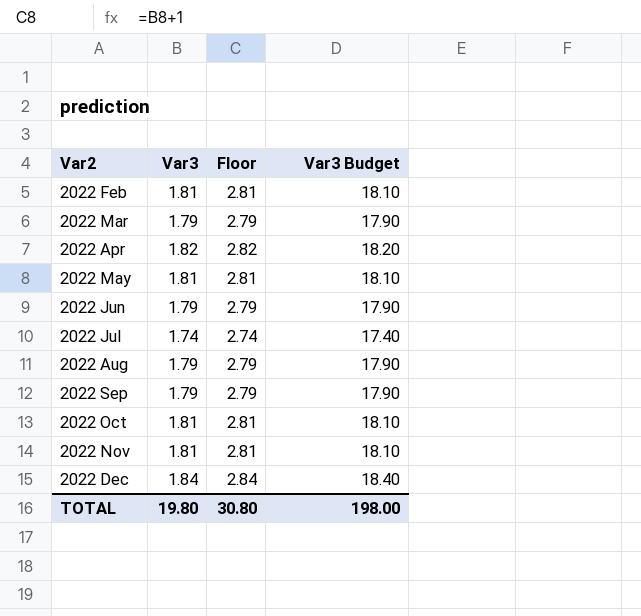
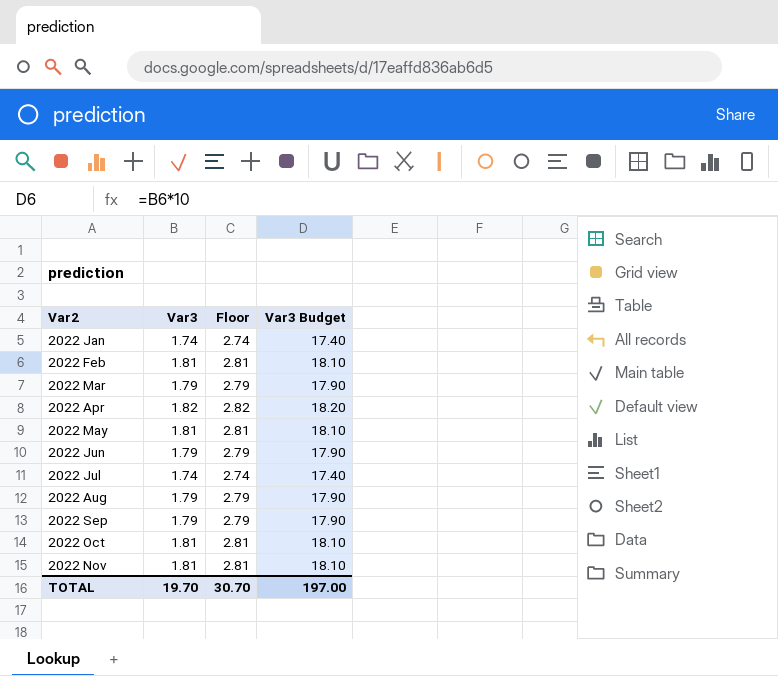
row 2022 Dec: 1.84 | 2.84 | 18.40 -> none
row 2022 Jan: none -> 1.74 | 2.74 | 17.40
TOTAL | Var3: 19.80 -> 19.70
TOTAL | Floor: 30.80 -> 30.70
TOTAL | Var3 Budget: 198.00 -> 197.00

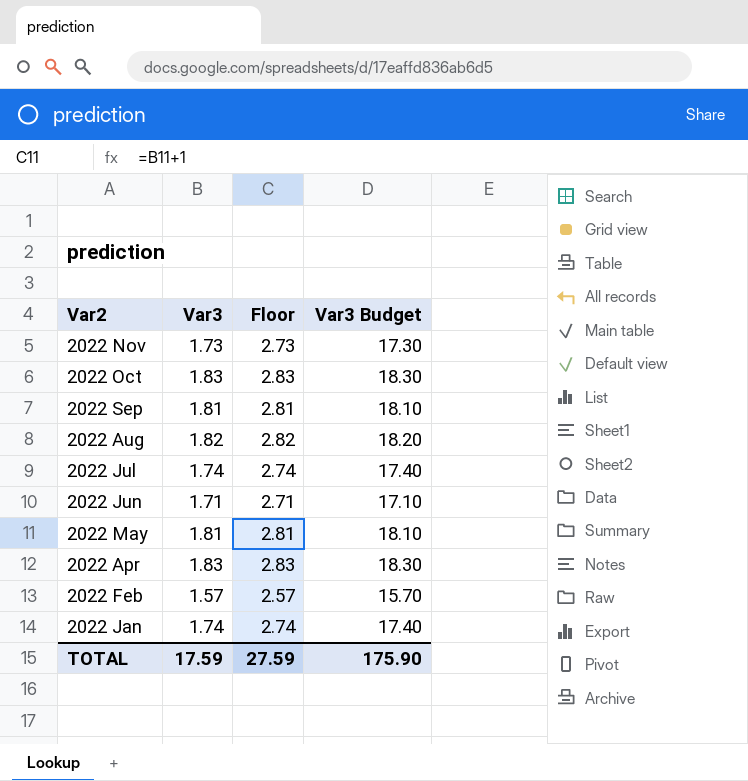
row order: Var2 ascending -> Var2 descending
row 2022 Mar: 1.79 | 2.79 | 17.90 -> none
2022 Nov | Var3: 1.81 -> 1.73
2022 Nov | Floor: 2.81 -> 2.73
2022 Nov | Var3 Budget: 18.10 -> 17.30
2022 Oct | Var3: 1.81 -> 1.83
2022 Oct | Floor: 2.81 -> 2.83
2022 Oct | Var3 Budget: 18.10 -> 18.30
2022 Sep | Var3: 1.79 -> 1.81
2022 Sep | Floor: 2.79 -> 2.81
2022 Sep | Var3 Budget: 17.90 -> 18.10
2022 Aug | Var3: 1.79 -> 1.82
2022 Aug | Floor: 2.79 -> 2.82
2022 Aug | Var3 Budget: 17.90 -> 18.20
2022 Jun | Var3: 1.79 -> 1.71
2022 Jun | Floor: 2.79 -> 2.71
2022 Jun | Var3 Budget: 17.90 -> 17.10
2022 Apr | Var3: 1.82 -> 1.83
2022 Apr | Floor: 2.82 -> 2.83
2022 Apr | Var3 Budget: 18.20 -> 18.30
2022 Feb | Var3: 1.81 -> 1.57
2022 Feb | Floor: 2.81 -> 2.57
2022 Feb | Var3 Budget: 18.10 -> 15.70
TOTAL | Var3: 19.70 -> 17.59
TOTAL | Floor: 30.70 -> 27.59
TOTAL | Var3 Budget: 197.00 -> 175.90

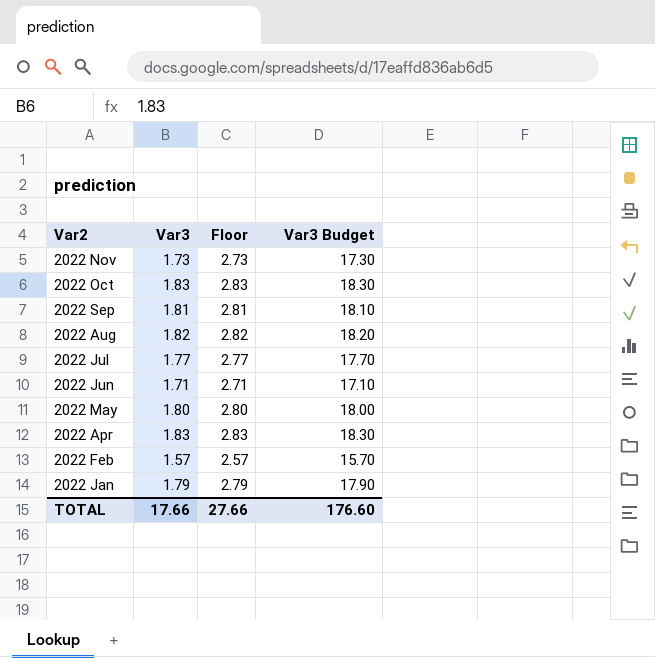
2022 Jul | Var3: 1.74 -> 1.77
2022 Jul | Floor: 2.74 -> 2.77
2022 Jul | Var3 Budget: 17.40 -> 17.70
2022 May | Var3: 1.81 -> 1.80
2022 May | Floor: 2.81 -> 2.80
2022 May | Var3 Budget: 18.10 -> 18.00
2022 Jan | Var3: 1.74 -> 1.79
2022 Jan | Floor: 2.74 -> 2.79
2022 Jan | Var3 Budget: 17.40 -> 17.90
TOTAL | Var3: 17.59 -> 17.66
TOTAL | Floor: 27.59 -> 27.66
TOTAL | Var3 Budget: 175.90 -> 176.60

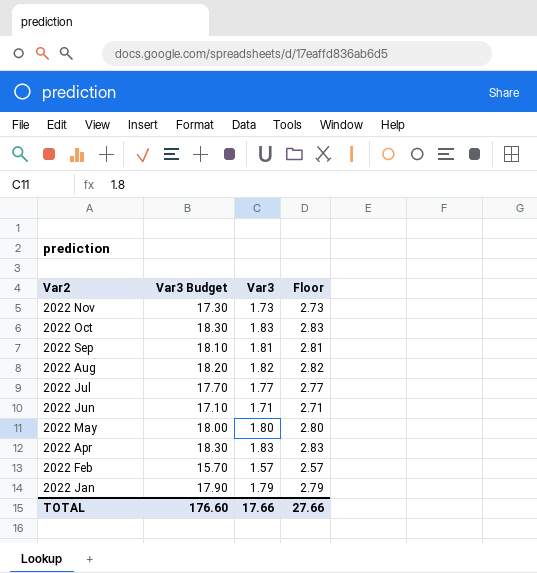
column Var3 Budget | position: 4 -> 2

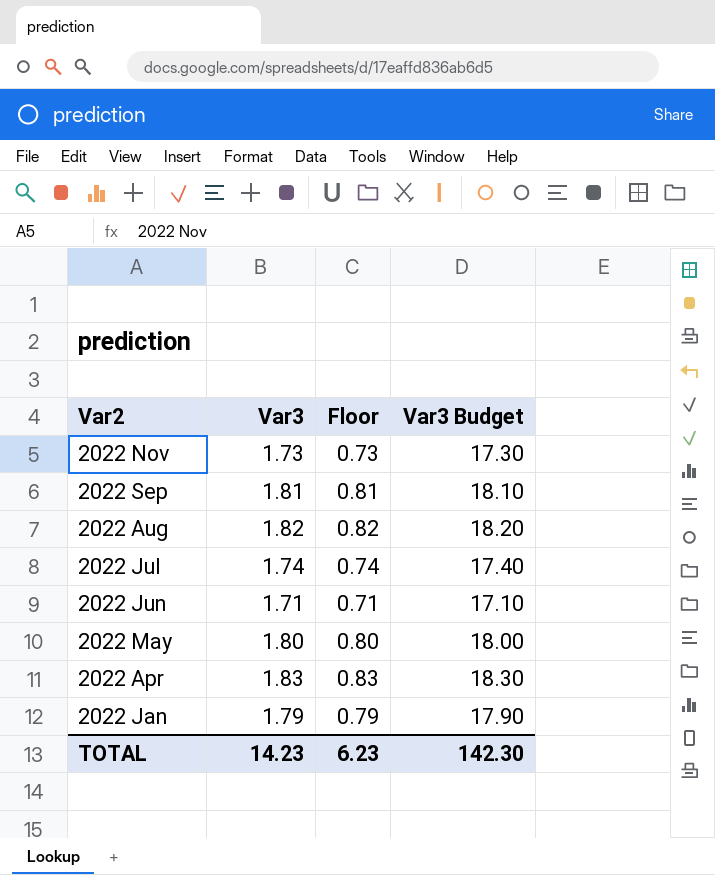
column Floor | formula: [Var3] + 1 -> [Var3] - 1
column Var3 Budget | position: 2 -> 4
row 2022 Oct: 18.30 | 1.83 | 2.83 -> none
row 2022 Feb: 15.70 | 1.57 | 2.57 -> none
2022 Jul | Var3: 1.77 -> 1.74
2022 Jul | Var3 Budget: 17.70 -> 17.40
TOTAL | Var3: 17.66 -> 14.23
TOTAL | Floor: 27.66 -> 6.23
TOTAL | Var3 Budget: 176.60 -> 142.30

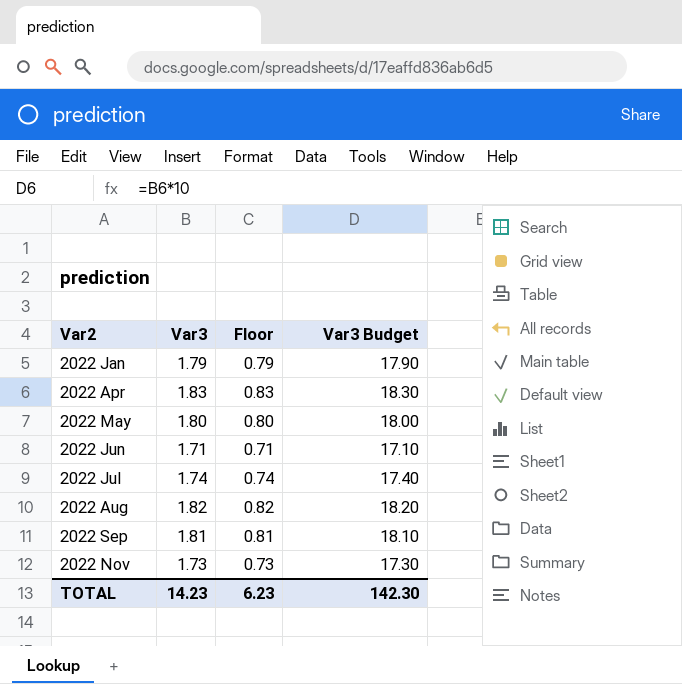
row order: Var2 descending -> Var2 ascending

